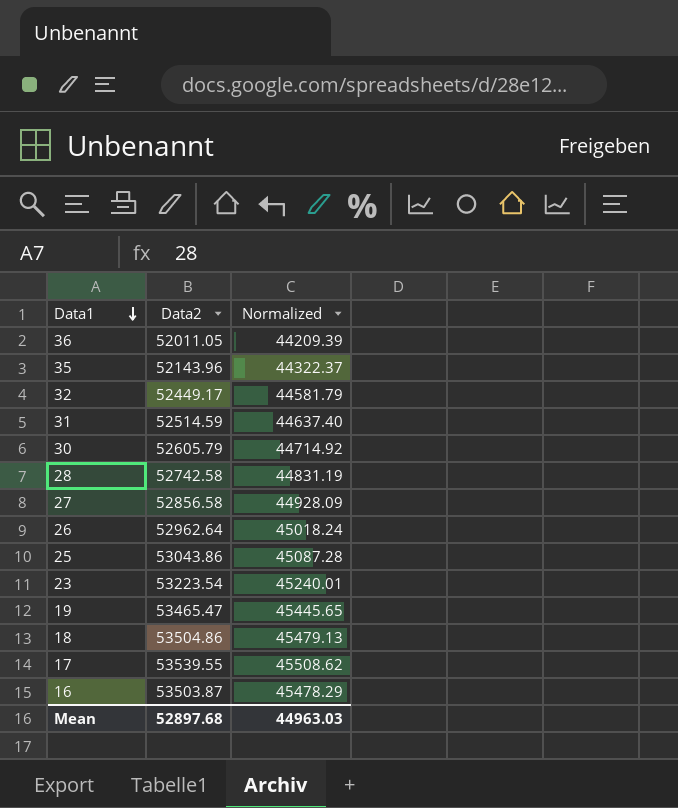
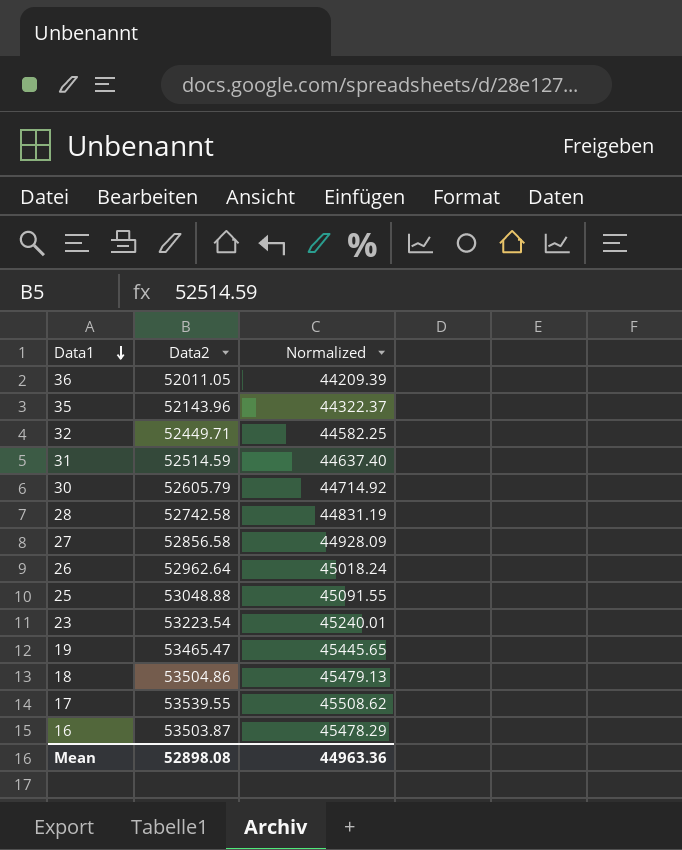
32 | Data2: 52449.17 -> 52449.71
32 | Normalized: 44581.79 -> 44582.25
25 | Data2: 53043.86 -> 53048.88
25 | Normalized: 45087.28 -> 45091.55
Mean | Data2: 52897.68 -> 52898.08
Mean | Normalized: 44963.03 -> 44963.36

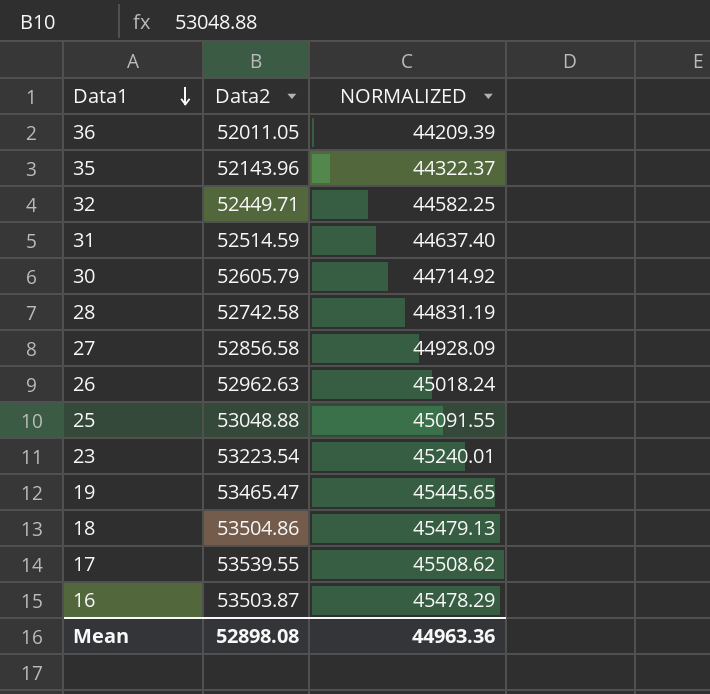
column name: Normalized -> NORMALIZED
26 | Data2: 52962.64 -> 52962.63

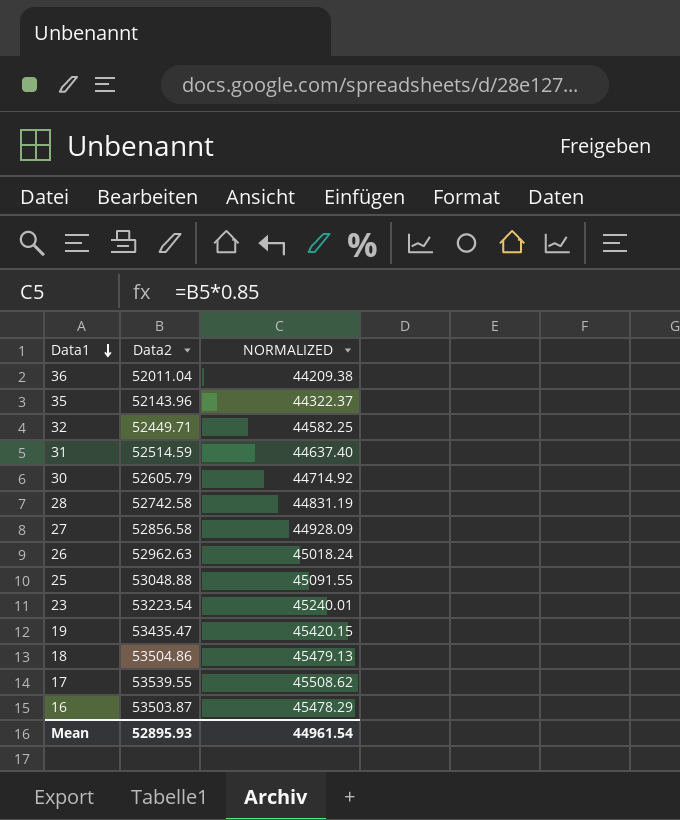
36 | Data2: 52011.05 -> 52011.04
36 | NORMALIZED: 44209.39 -> 44209.38
19 | Data2: 53465.47 -> 53435.47
19 | NORMALIZED: 45445.65 -> 45420.15
Mean | Data2: 52898.08 -> 52895.93
Mean | NORMALIZED: 44963.36 -> 44961.54

